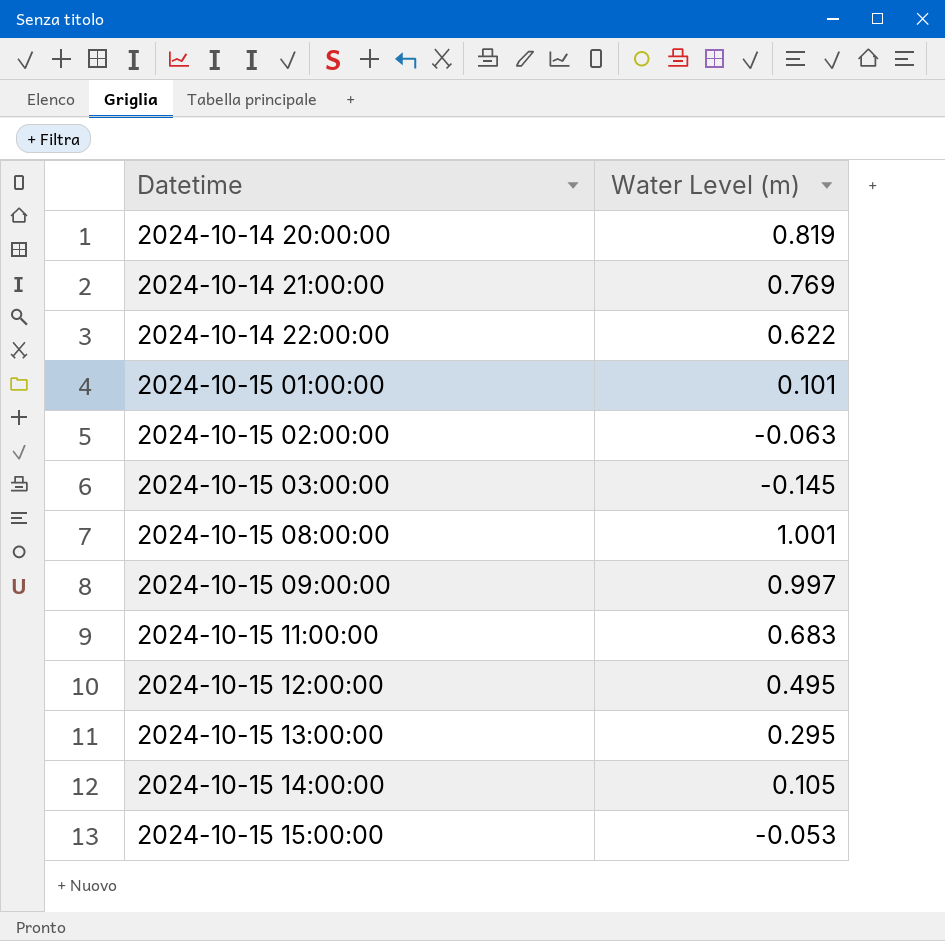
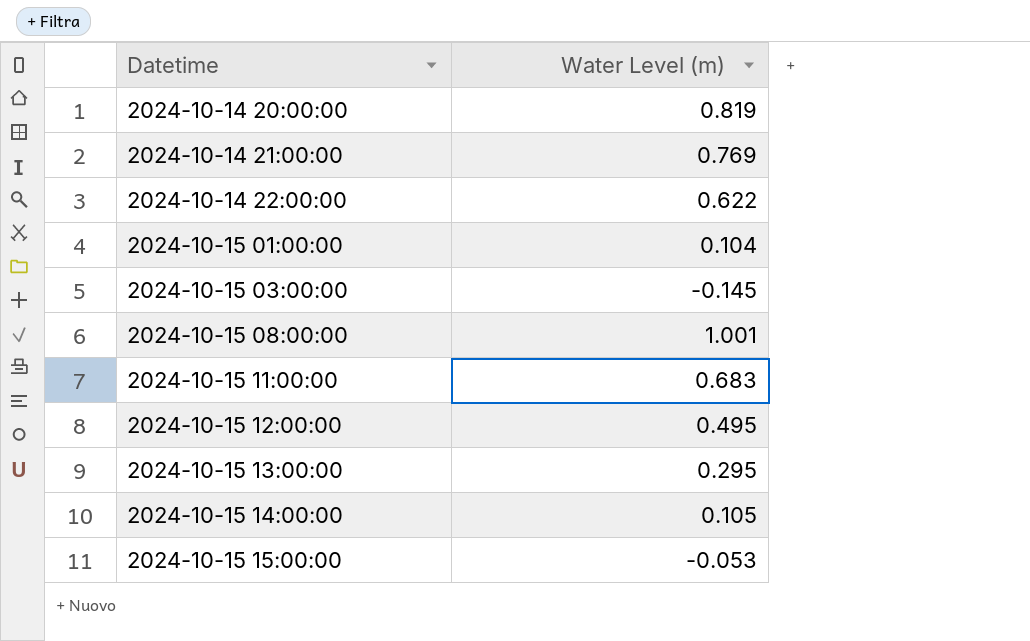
row 2024-10-15 02:00:00: -0.063 -> none
row 2024-10-15 09:00:00: 0.997 -> none
2024-10-15 01:00:00 | Water Level (m): 0.101 -> 0.104

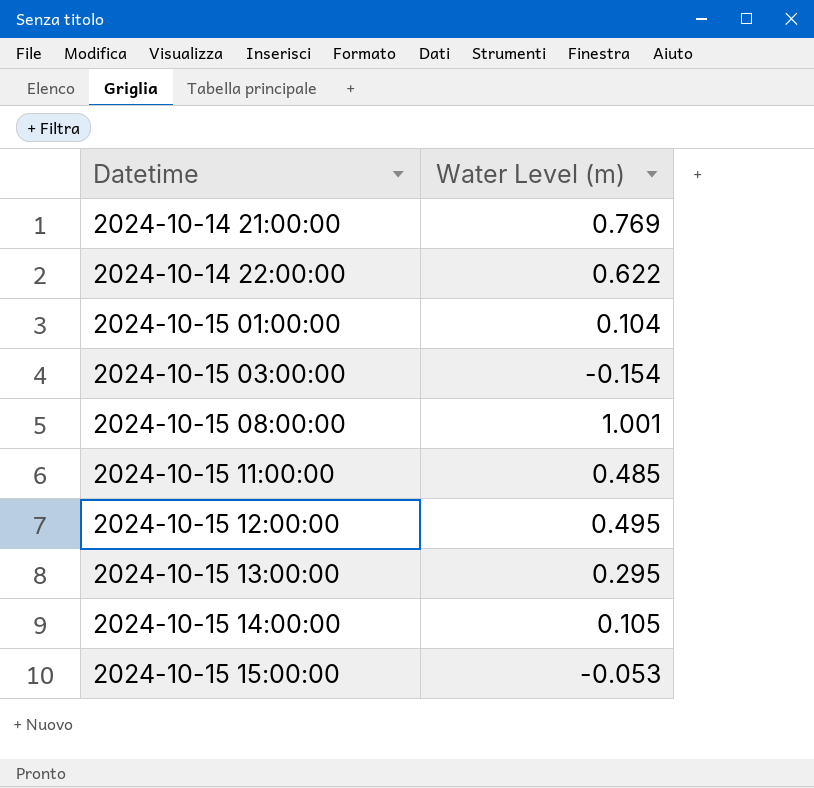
row 2024-10-14 20:00:00: 0.819 -> none
2024-10-15 03:00:00 | Water Level (m): -0.145 -> -0.154
2024-10-15 11:00:00 | Water Level (m): 0.683 -> 0.485

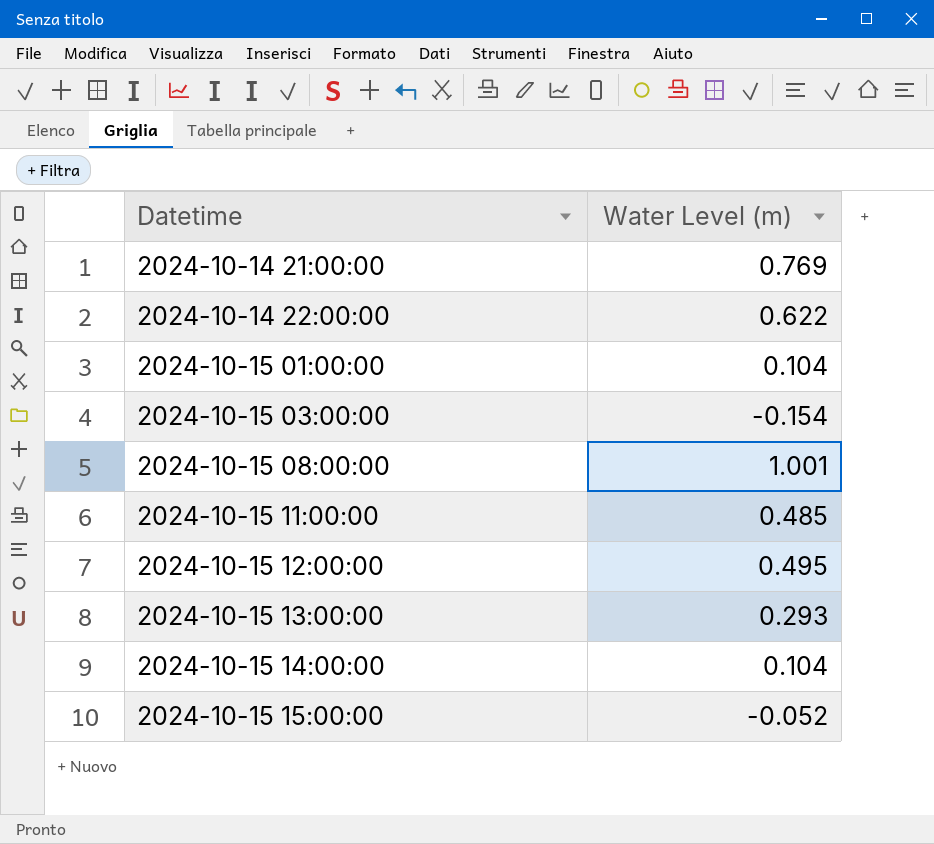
2024-10-15 13:00:00 | Water Level (m): 0.295 -> 0.293
2024-10-15 14:00:00 | Water Level (m): 0.105 -> 0.104
2024-10-15 15:00:00 | Water Level (m): -0.053 -> -0.052

